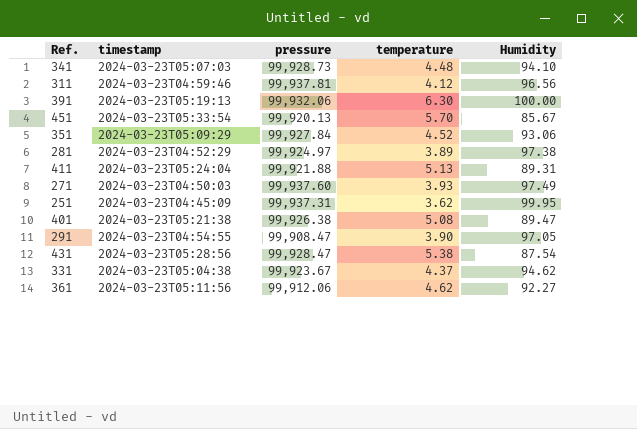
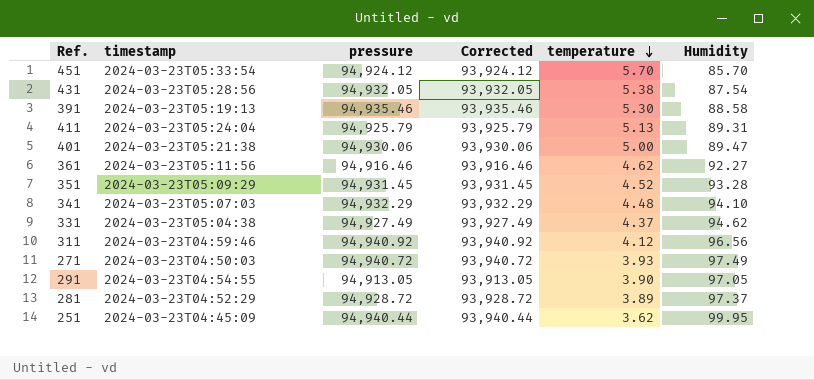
row order: none -> temperature descending
column Corrected | formula: none -> [pressure] - 1000
451 | pressure: 99,920.13 -> 94,924.12
451 | Humidity: 85.67 -> 85.70
431 | pressure: 99,928.47 -> 94,932.05
391 | pressure: 99,932.06 -> 94,935.46
391 | temperature: 6.30 -> 5.30
391 | Humidity: 100.00 -> 88.58
411 | pressure: 99,921.88 -> 94,925.79
401 | pressure: 99,926.38 -> 94,930.06
401 | temperature: 5.08 -> 5.00
361 | pressure: 99,912.06 -> 94,916.46
351 | pressure: 99,927.84 -> 94,931.45
351 | Humidity: 93.06 -> 93.28
341 | pressure: 99,928.73 -> 94,932.29
331 | pressure: 99,923.67 -> 94,927.49
311 | pressure: 99,937.81 -> 94,940.92
271 | pressure: 99,937.60 -> 94,940.72
291 | pressure: 99,908.47 -> 94,913.05
281 | pressure: 99,924.97 -> 94,928.72
281 | Humidity: 97.38 -> 97.37
251 | pressure: 99,937.31 -> 94,940.44

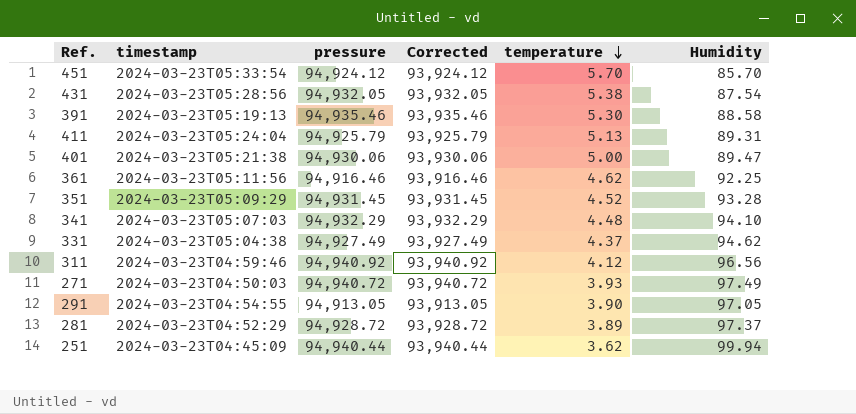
361 | Humidity: 92.27 -> 92.25
251 | Humidity: 99.95 -> 99.94

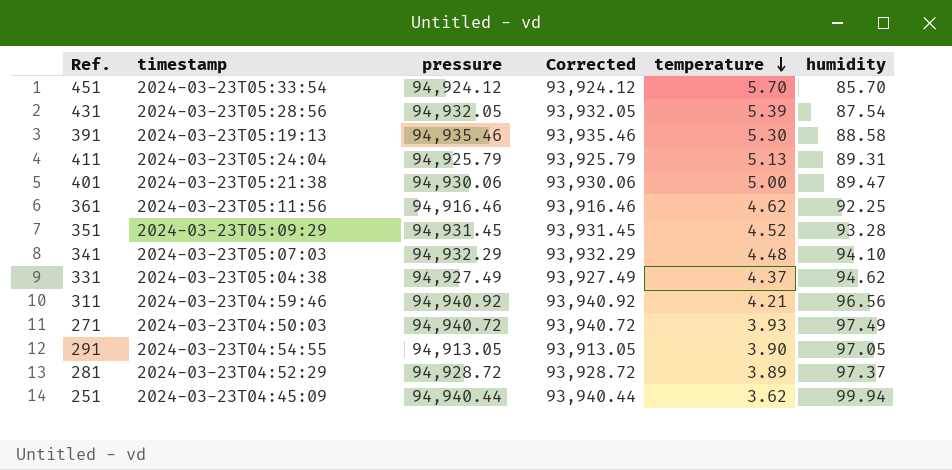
column name: Humidity -> humidity
431 | temperature: 5.38 -> 5.39
311 | temperature: 4.12 -> 4.21

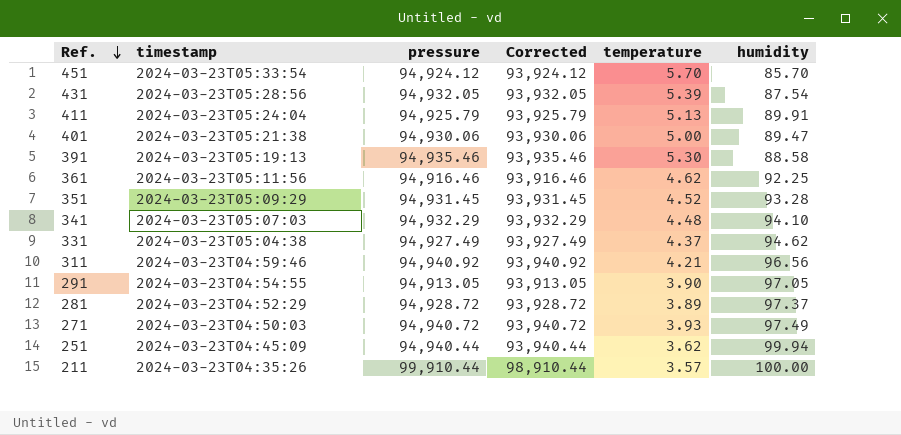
row order: temperature descending -> Ref. descending
411 | humidity: 89.31 -> 89.91
row 211: none -> 2024-03-23T04:35:26 | 99,910.44 | 98,910.44 | 3.57 | 100.00

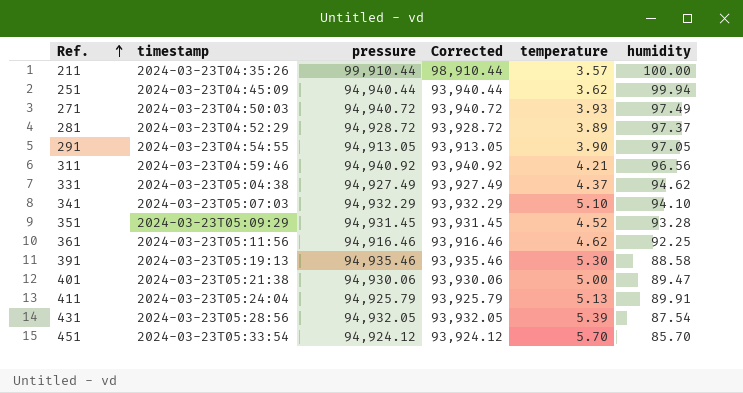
row order: Ref. descending -> Ref. ascending
341 | temperature: 4.48 -> 5.10

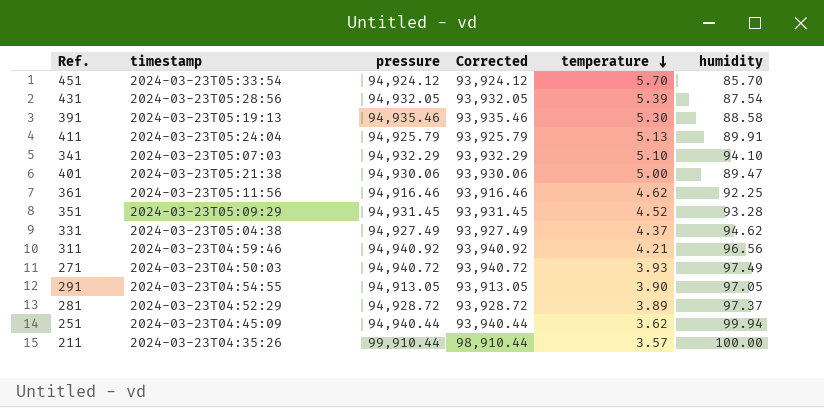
row order: Ref. ascending -> temperature descending

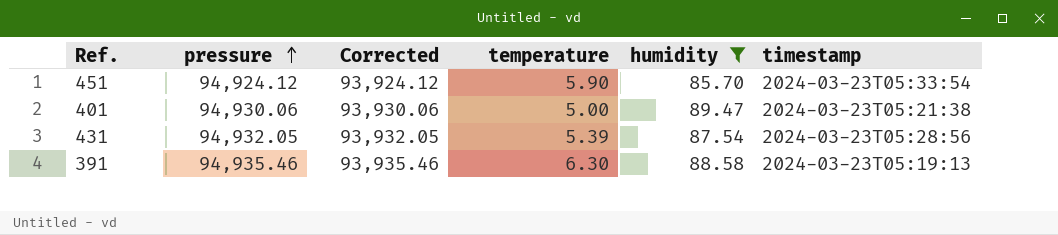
filter: none -> humidity <= 89.47
row order: temperature descending -> pressure ascending
column timestamp | position: 2 -> 6
451 | temperature: 5.70 -> 5.90
391 | temperature: 5.30 -> 6.30

